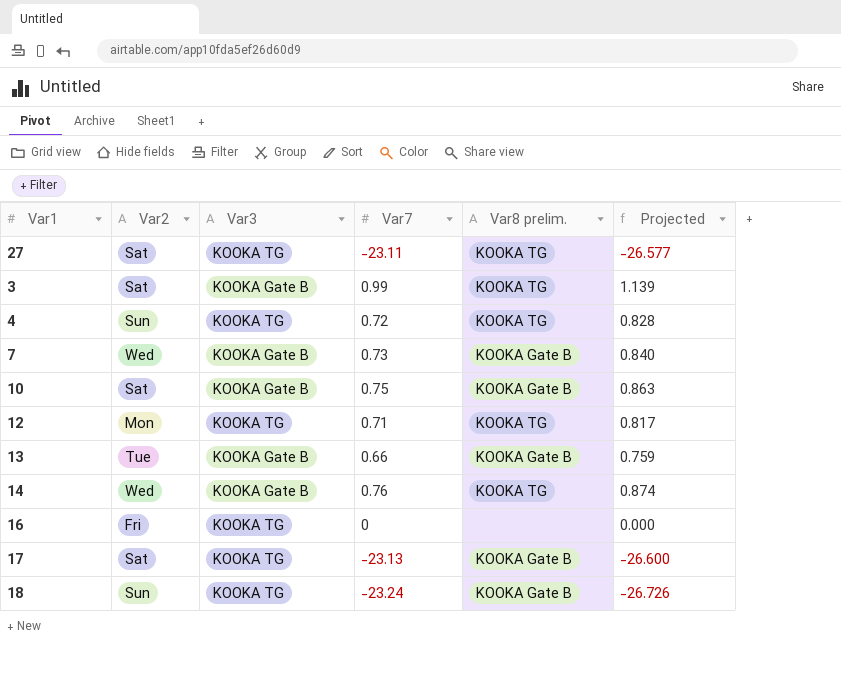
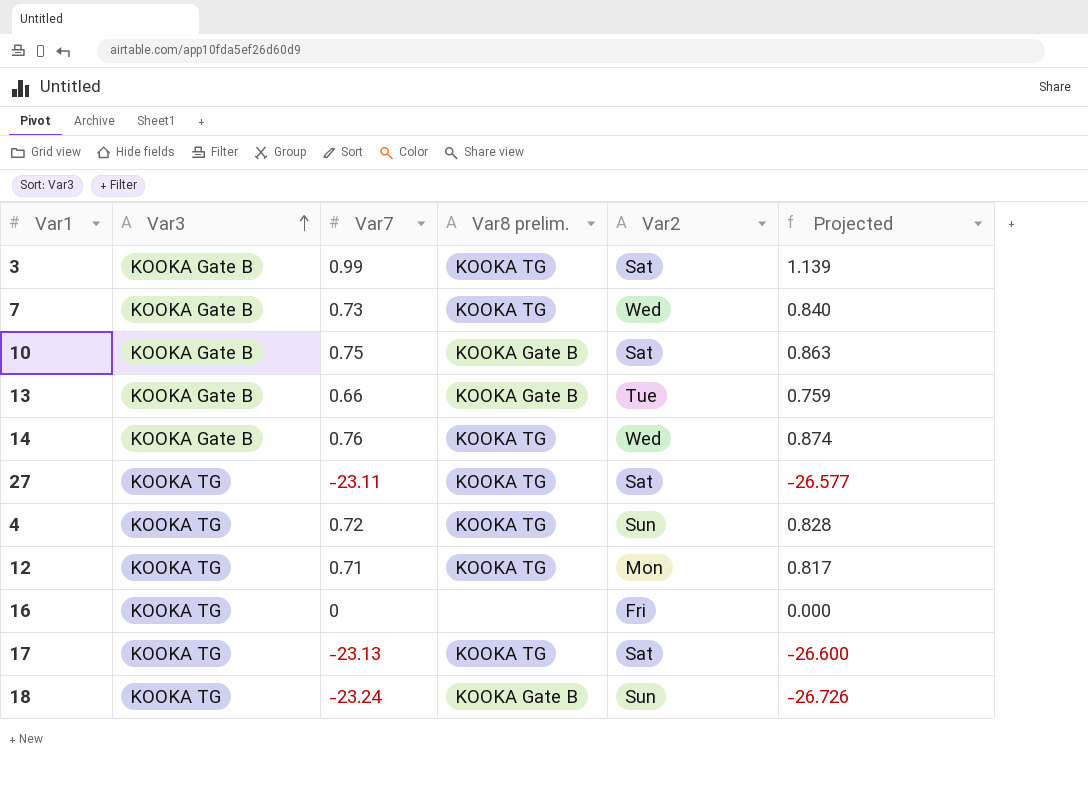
row order: none -> Var3 ascending
column Var2 | position: 2 -> 5
7 | Var8 prelim.: KOOKA Gate B -> KOOKA TG
17 | Var8 prelim.: KOOKA Gate B -> KOOKA TG

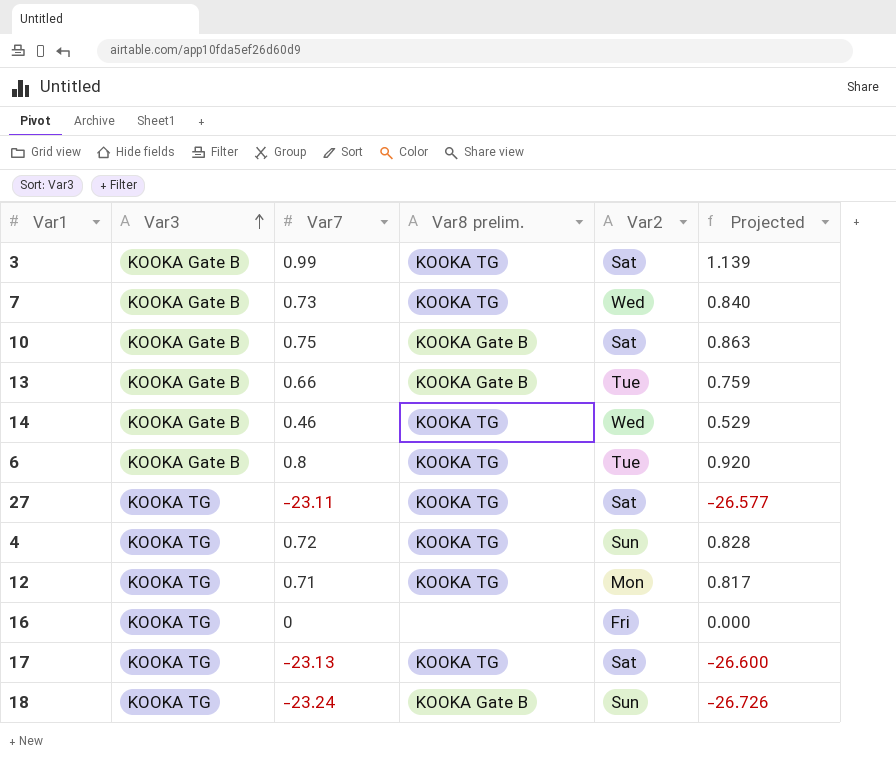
14 | Var7: 0.76 -> 0.46
14 | Projected: 0.874 -> 0.529
row 6: none -> KOOKA Gate B | 0.8 | KOOKA TG | Tue | 0.920

